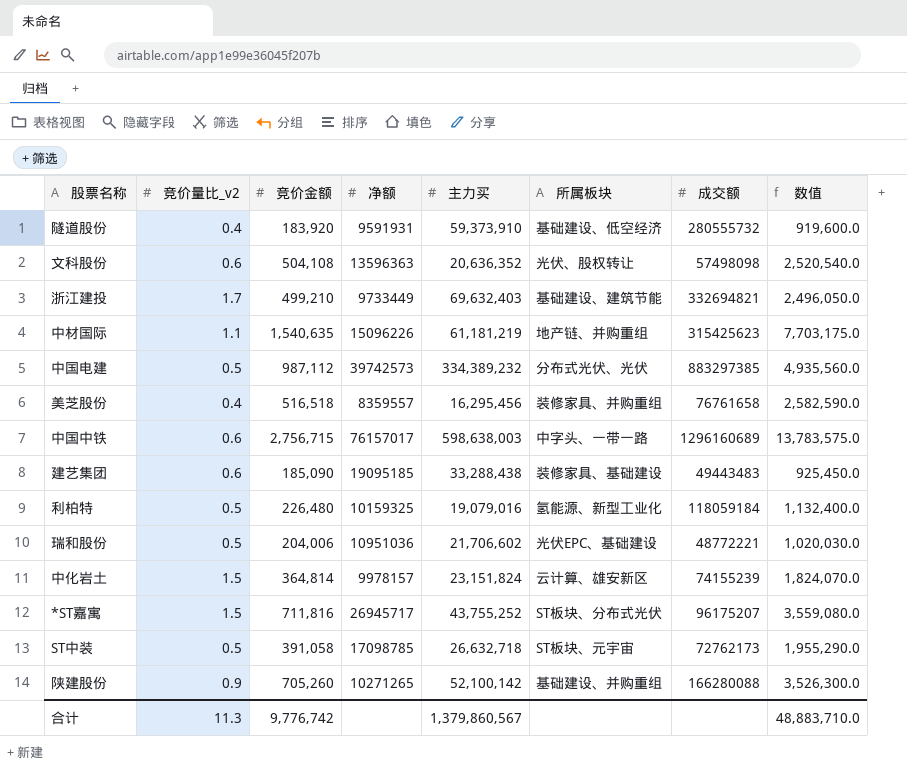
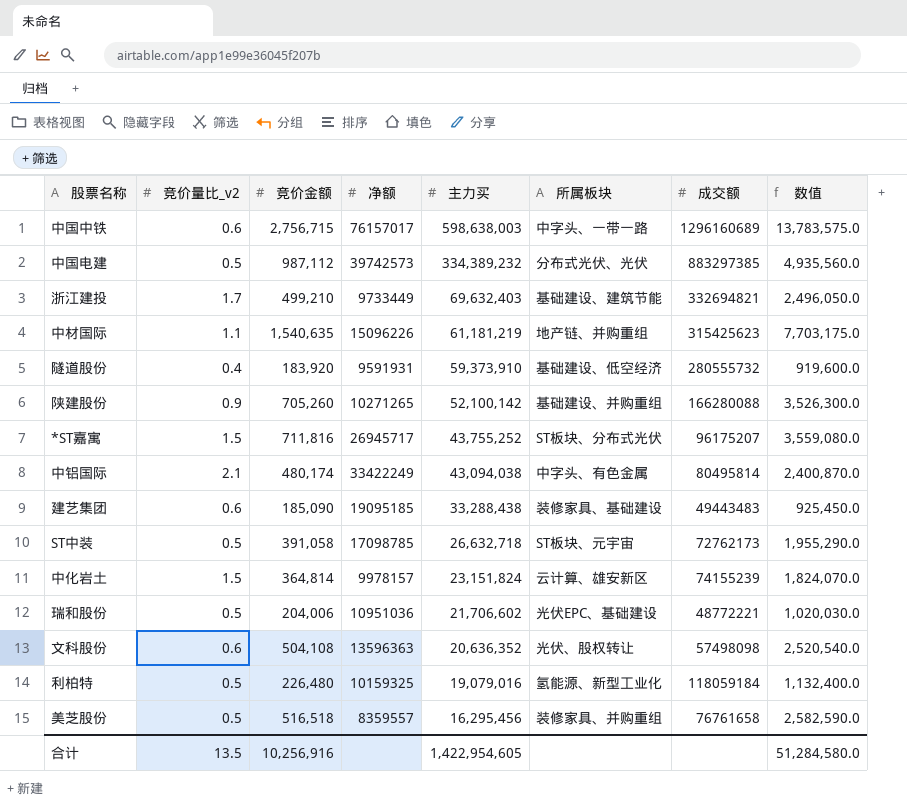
row order: none -> 主力买 descending
row 中铝国际: none -> 2.1 | 480,174 | 33422249 | 43,094,038 | 中字头、有色金属 | 80495814 | 2,400,870.0
美芝股份 | 竞价量比_v2: 0.4 -> 0.5
合计 | 竞价量比_v2: 11.3 -> 13.5
合计 | 竞价金额: 9,776,742 -> 10,256,916
合计 | 主力买: 1,379,860,567 -> 1,422,954,605
合计 | 数值: 48,883,710.0 -> 51,284,580.0

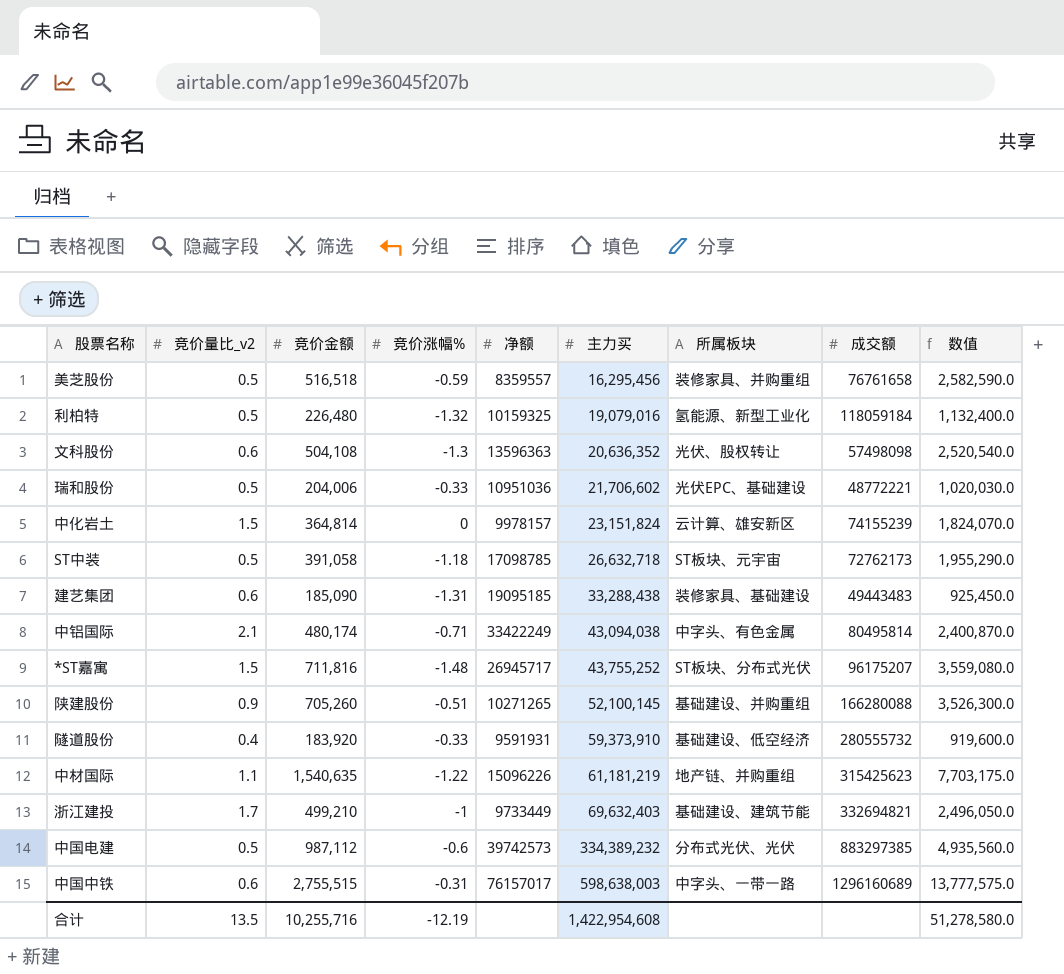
row order: 主力买 descending -> 主力买 ascending
column 竞价涨幅% | position: none -> 4
陕建股份 | 主力买: 52,100,142 -> 52,100,145
中国中铁 | 竞价金额: 2,756,715 -> 2,755,515
中国中铁 | 数值: 13,783,575.0 -> 13,777,575.0
合计 | 竞价金额: 10,256,916 -> 10,255,716
合计 | 主力买: 1,422,954,605 -> 1,422,954,608
合计 | 数值: 51,284,580.0 -> 51,278,580.0

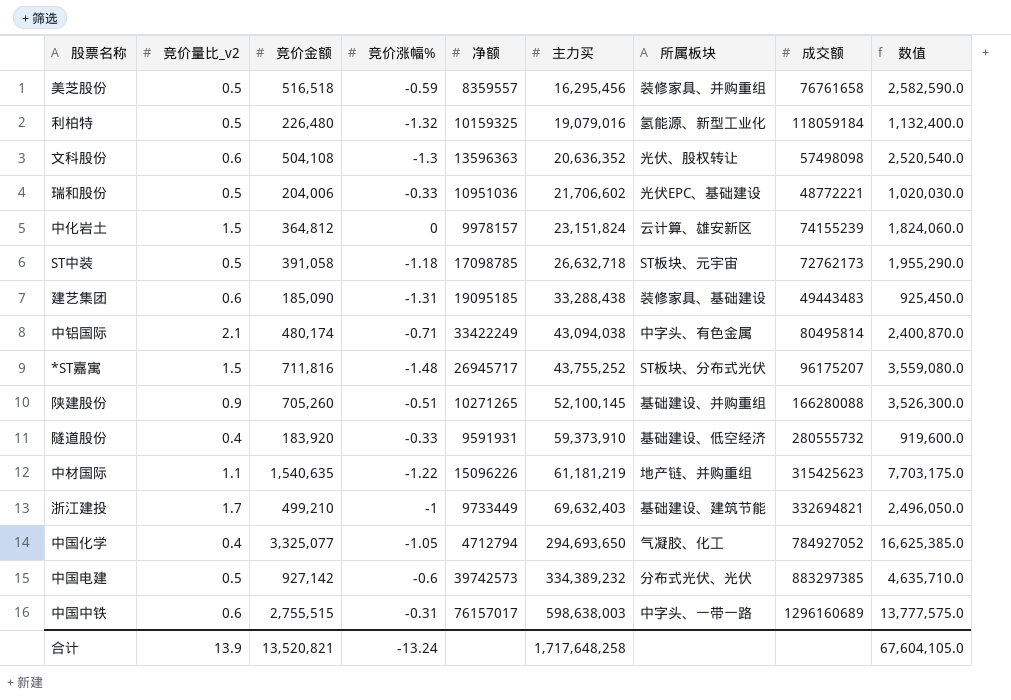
中化岩土 | 竞价金额: 364,814 -> 364,812
中化岩土 | 数值: 1,824,070.0 -> 1,824,060.0
row 中国化学: none -> 0.4 | 3,325,077 | -1.05 | 4712794 | 294,693,650 | 气凝胶、化工 | 784927052 | 16,625,385.0
中国电建 | 竞价金额: 987,112 -> 927,142
中国电建 | 数值: 4,935,560.0 -> 4,635,710.0
合计 | 竞价量比_v2: 13.5 -> 13.9
合计 | 竞价金额: 10,255,716 -> 13,520,821
合计 | 竞价涨幅%: -12.19 -> -13.24
合计 | 主力买: 1,422,954,608 -> 1,717,648,258
合计 | 数值: 51,278,580.0 -> 67,604,105.0

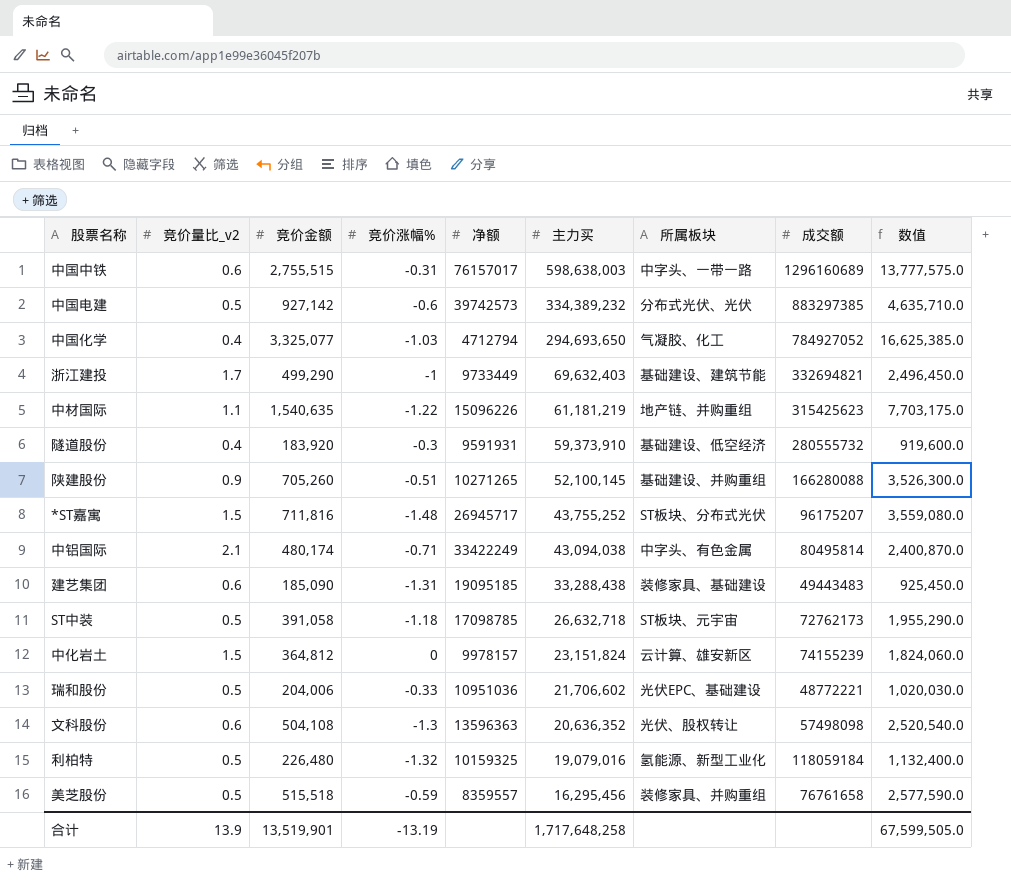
row order: 主力买 ascending -> 主力买 descending
中国化学 | 竞价涨幅%: -1.05 -> -1.03
浙江建投 | 竞价金额: 499,210 -> 499,290
浙江建投 | 数值: 2,496,050.0 -> 2,496,450.0
隧道股份 | 竞价涨幅%: -0.33 -> -0.3
美芝股份 | 竞价金额: 516,518 -> 515,518
美芝股份 | 数值: 2,582,590.0 -> 2,577,590.0
合计 | 竞价金额: 13,520,821 -> 13,519,901
合计 | 竞价涨幅%: -13.24 -> -13.19
合计 | 数值: 67,604,105.0 -> 67,599,505.0

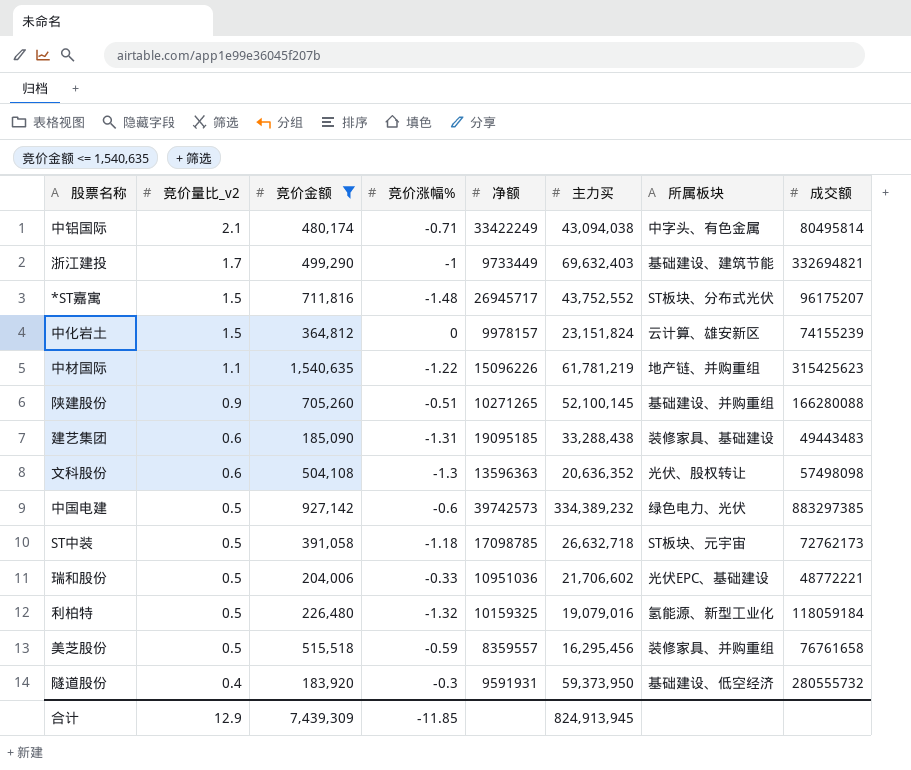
filter: none -> 竞价金额 <= 1,540,635
row order: 主力买 descending -> 竞价量比_v2 descending
column 数值 | formula: [竞价金额] * 5 -> none
*ST嘉寓 | 主力买: 43,755,252 -> 43,752,552
中材国际 | 主力买: 61,181,219 -> 61,781,219
中国电建 | 所属板块: 分布式光伏、光伏 -> 绿色电力、光伏
隧道股份 | 主力买: 59,373,910 -> 59,373,950
合计 | 竞价量比_v2: 13.9 -> 12.9
合计 | 竞价金额: 13,519,901 -> 7,439,309
合计 | 竞价涨幅%: -13.19 -> -11.85
合计 | 主力买: 1,717,648,258 -> 824,913,945

